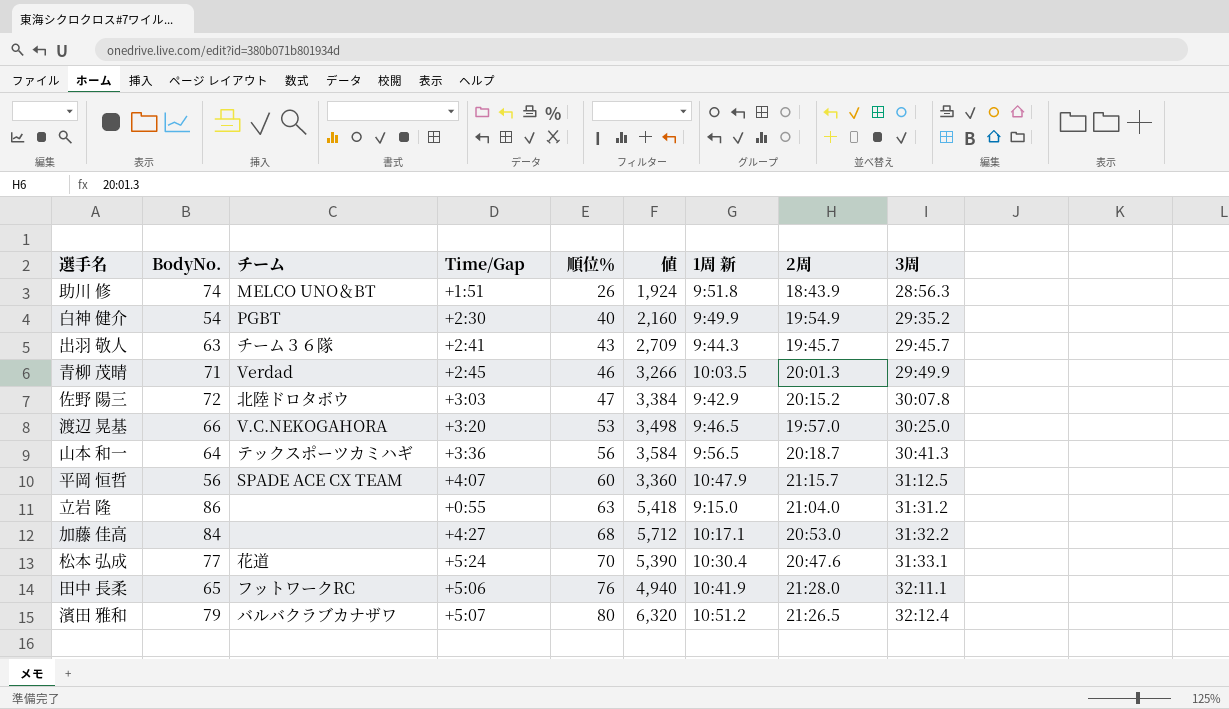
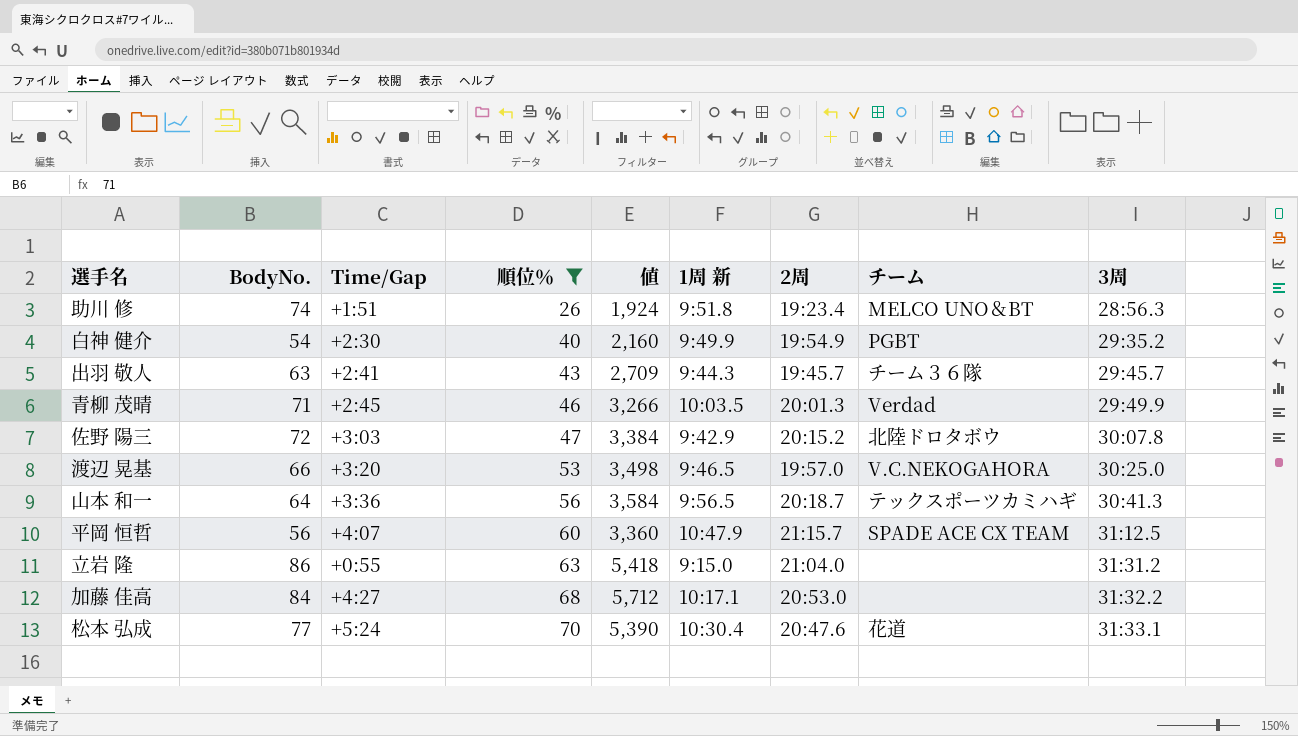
filter: none -> 順位％ <= 70
column チーム | position: 3 -> 8
助川 修 | 2周: 18:43.9 -> 19:23.4

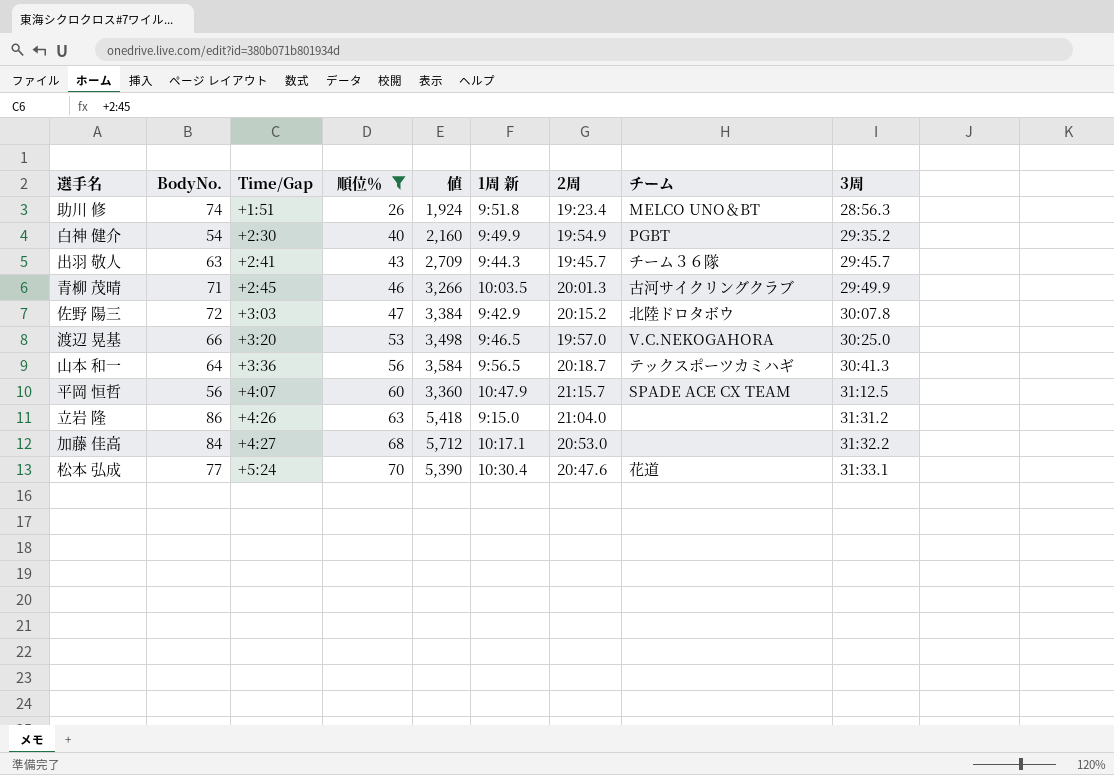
青柳 茂晴 | チーム: Verdad -> 古河サイクリングクラブ
立岩 隆 | Time/Gap: +0:55 -> +4:26

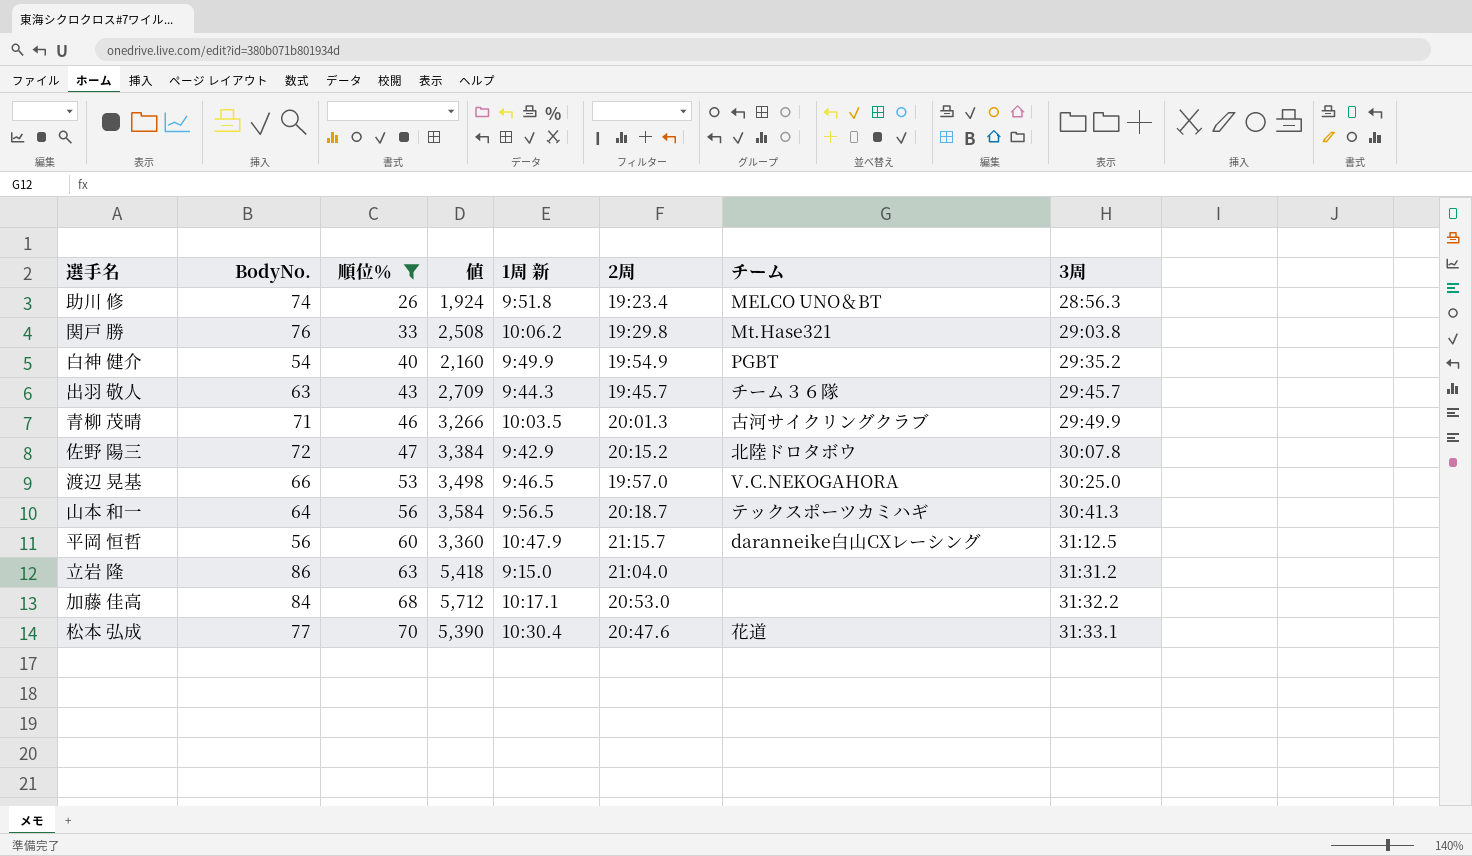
column Time/Gap | position: 3 -> none
row 関戸 勝: none -> 76 | 33 | 2,508 | 10:06.2 | 19:29.8 | Mt.Hase321 | 29:03.8
平岡 恒哲 | チーム: SPADE ACE CX TEAM -> daranneike白山CXレーシング

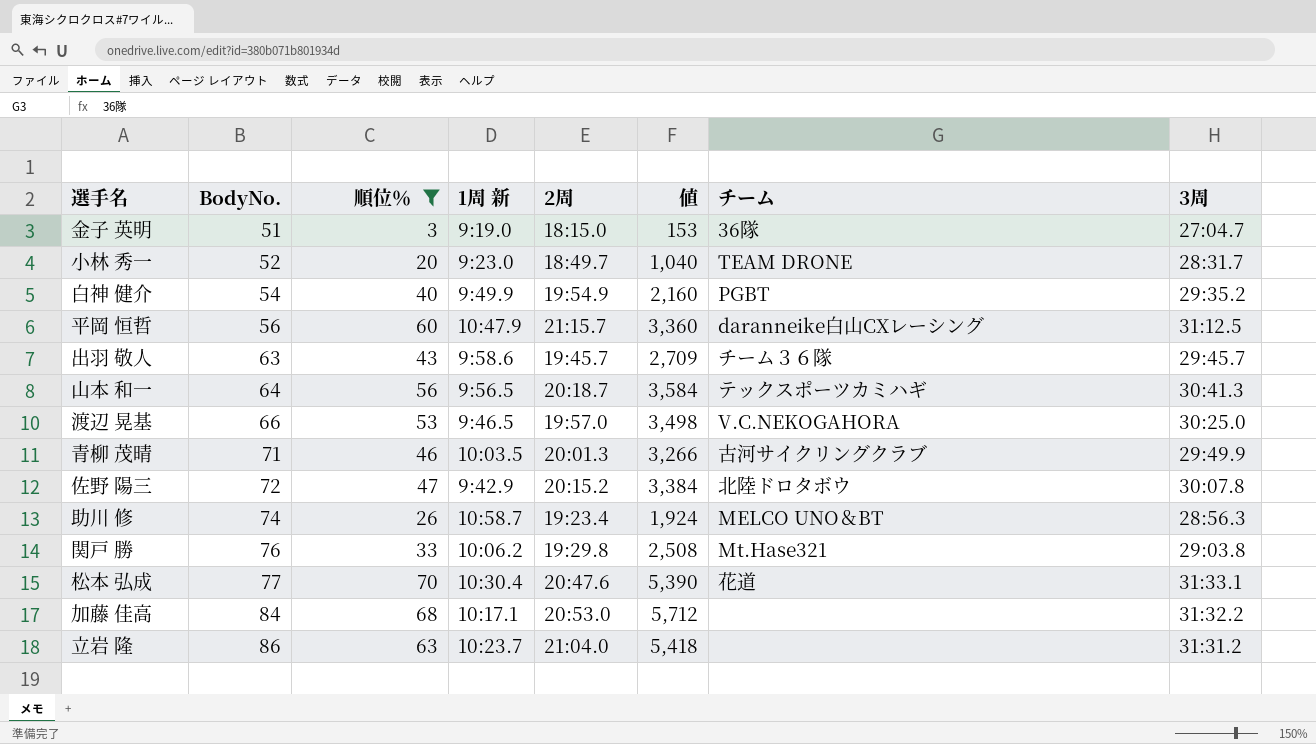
row order: 順位％ ascending -> BodyNo. ascending
column 値 | position: 4 -> 6
row 金子 英明: none -> 51 | 3 | 9:19.0 | 18:15.0 | 153 | 36隊 | 27:04.7
row 小林 秀一: none -> 52 | 20 | 9:23.0 | 18:49.7 | 1,040 | TEAM DRONE | 28:31.7
出羽 敬人 | 1周 新: 9:44.3 -> 9:58.6
助川 修 | 1周 新: 9:51.8 -> 10:58.7
立岩 隆 | 1周 新: 9:15.0 -> 10:23.7

